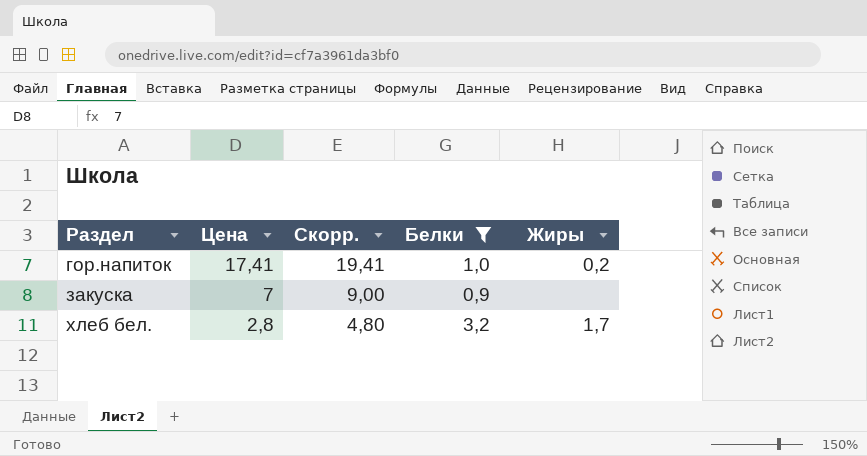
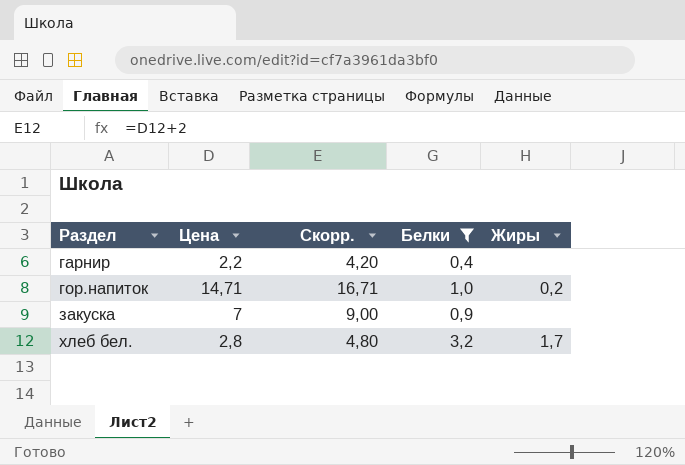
row гарнир: none -> 2,2 | 4,20 | 0,4 | none
гор.напиток | Цена: 17,41 -> 14,71
гор.напиток | Скорр.: 19,41 -> 16,71

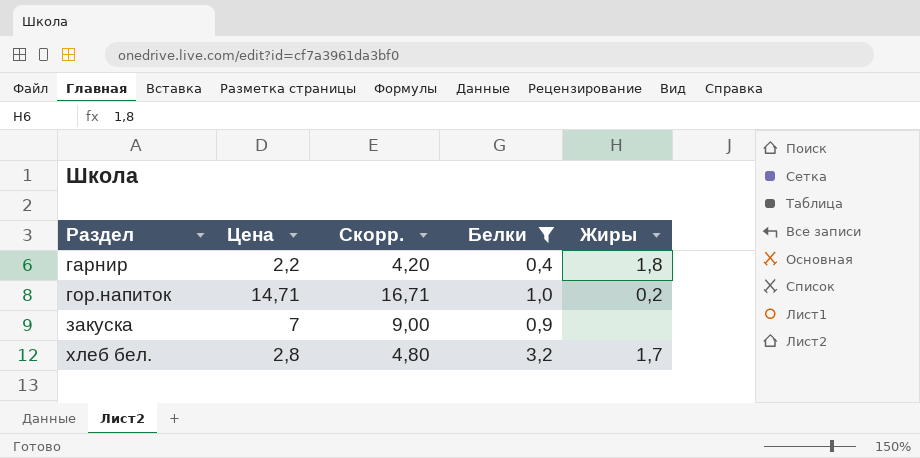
гарнир | Жиры: none -> 1,8

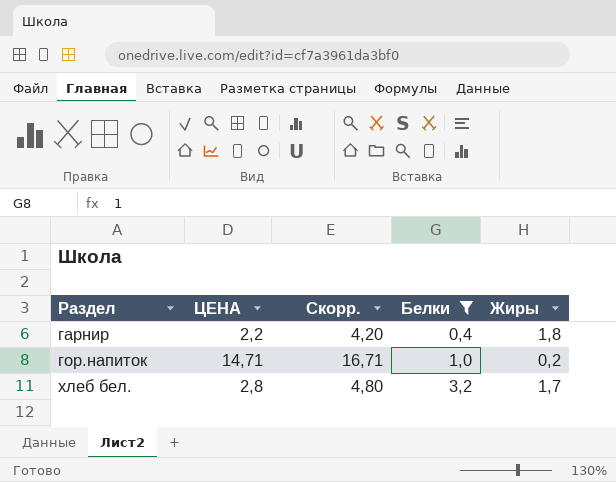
column name: Цена -> ЦЕНА
row закуска: 7 | 9,00 | 0,9 | none -> none

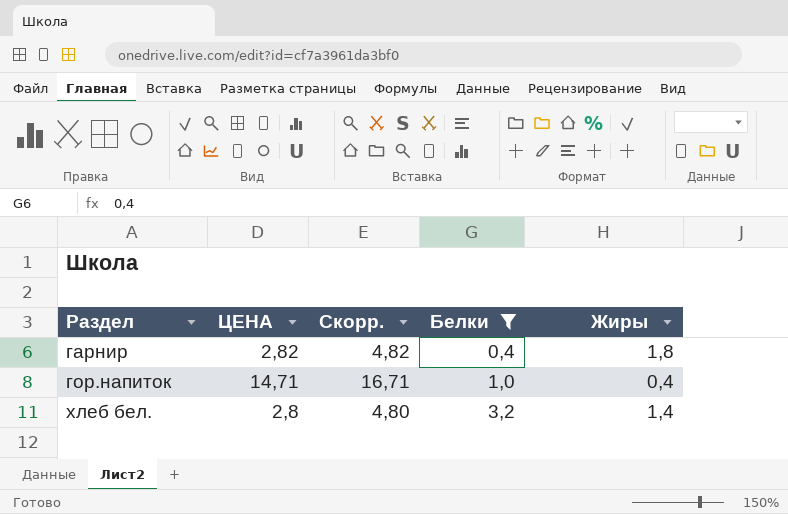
гарнир | ЦЕНА: 2,2 -> 2,82
гарнир | Скорр.: 4,20 -> 4,82
гор.напиток | Жиры: 0,2 -> 0,4
хлеб бел. | Жиры: 1,7 -> 1,4

